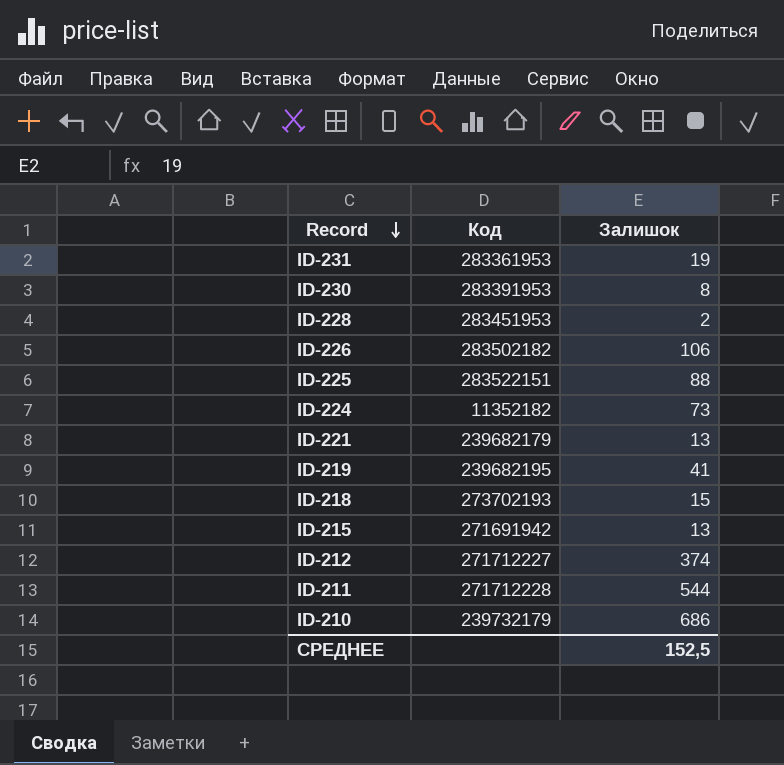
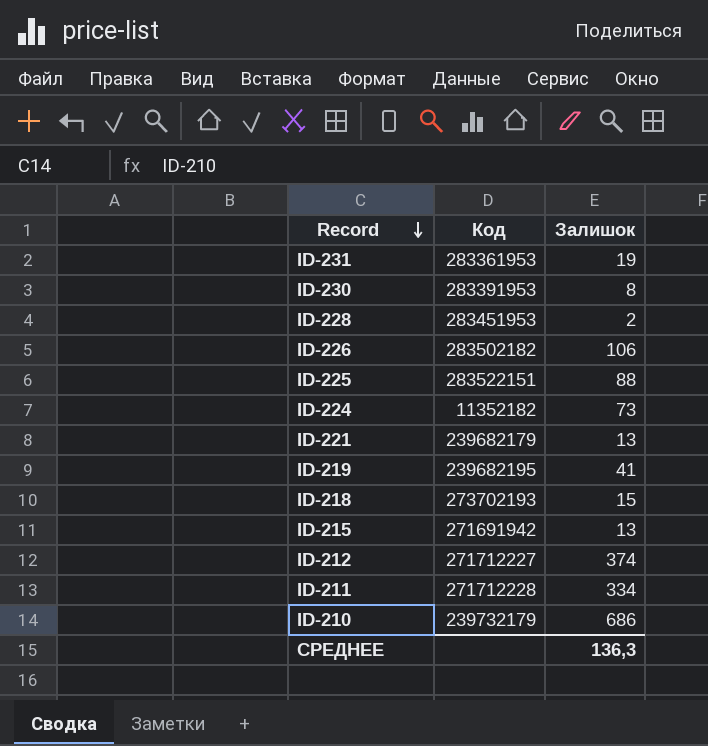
ID-211 | Залишок: 544 -> 334
СРЕДНЕЕ | Залишок: 152,5 -> 136,3

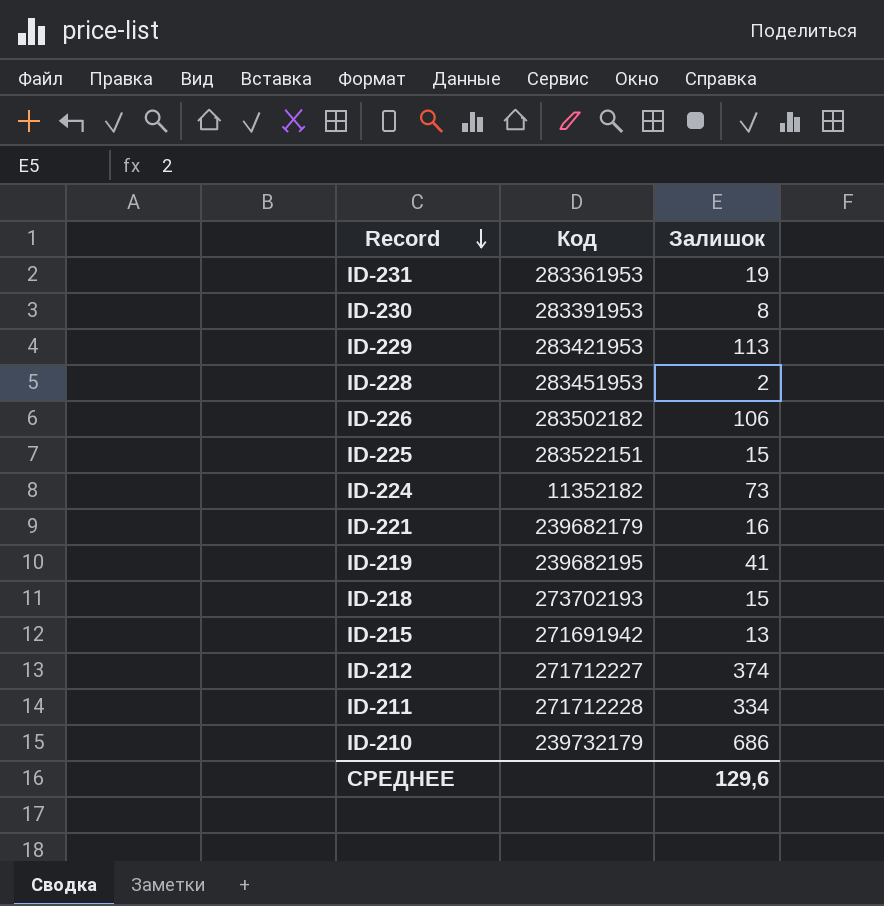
row ID-229: none -> 283421953 | 113
ID-225 | Залишок: 88 -> 15
ID-221 | Залишок: 13 -> 16
СРЕДНЕЕ | Залишок: 136,3 -> 129,6

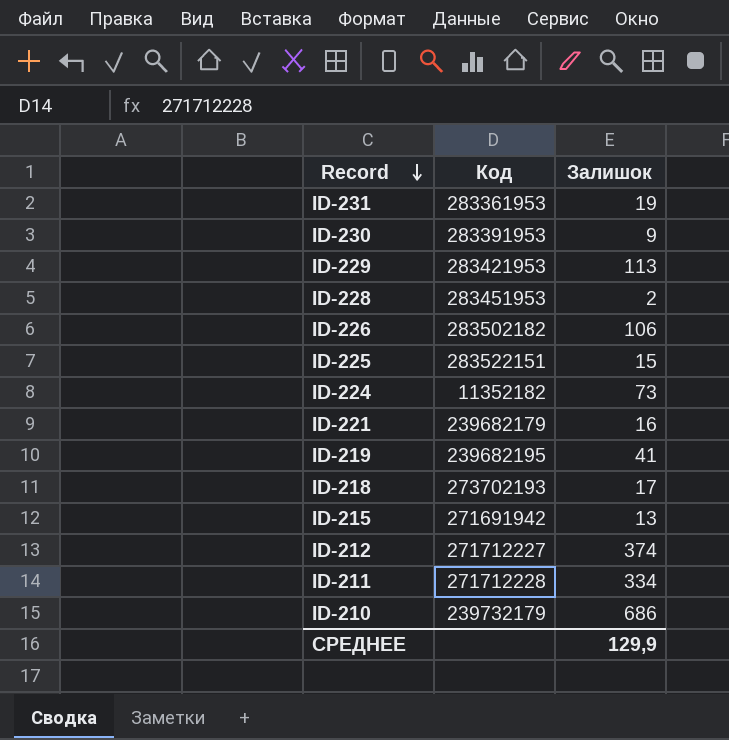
ID-230 | Залишок: 8 -> 9
ID-218 | Залишок: 15 -> 17
СРЕДНЕЕ | Залишок: 129,6 -> 129,9

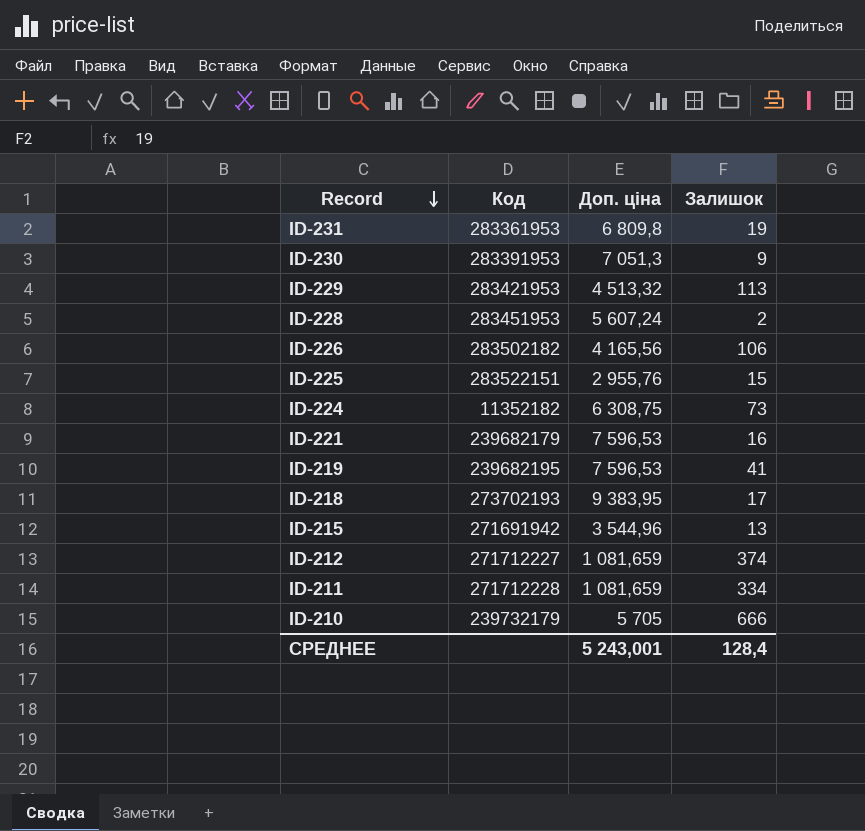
column Доп. ціна | position: none -> 3
ID-210 | Залишок: 686 -> 666
СРЕДНЕЕ | Залишок: 129,9 -> 128,4

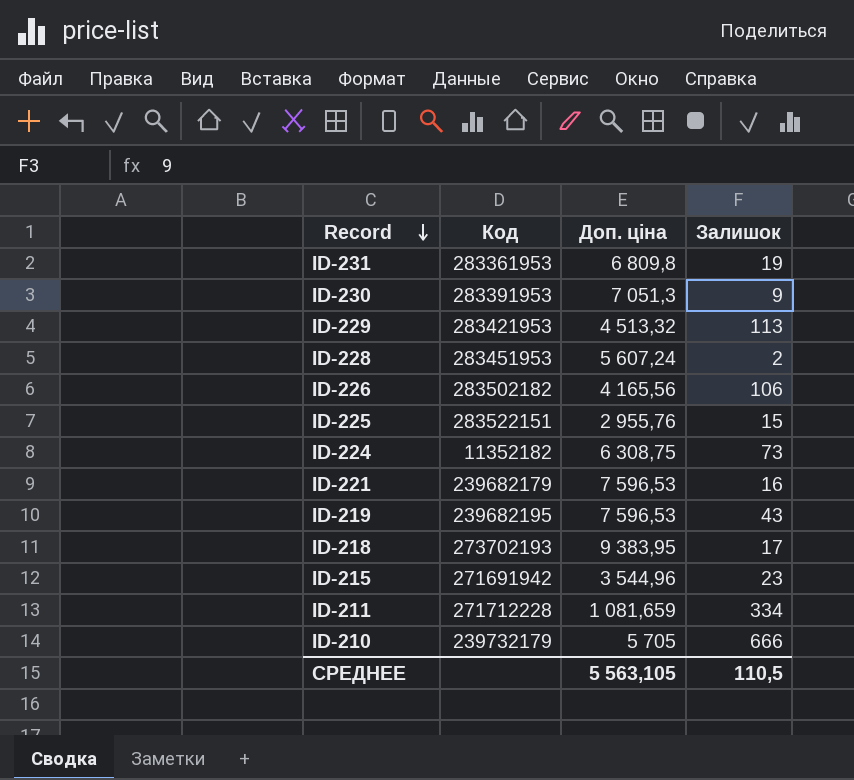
row ID-212: 271712227 | 1 081,659 | 374 -> none
ID-219 | Залишок: 41 -> 43
ID-215 | Залишок: 13 -> 23
СРЕДНЕЕ | Доп. ціна: 5 243,001 -> 5 563,105
СРЕДНЕЕ | Залишок: 128,4 -> 110,5

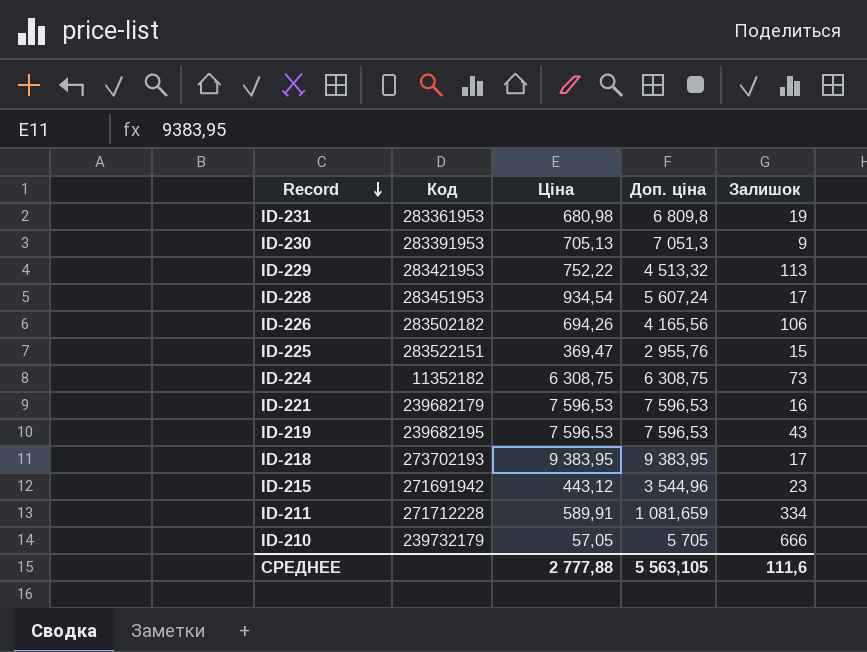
column Ціна | position: none -> 3
ID-228 | Залишок: 2 -> 17
СРЕДНЕЕ | Залишок: 110,5 -> 111,6

